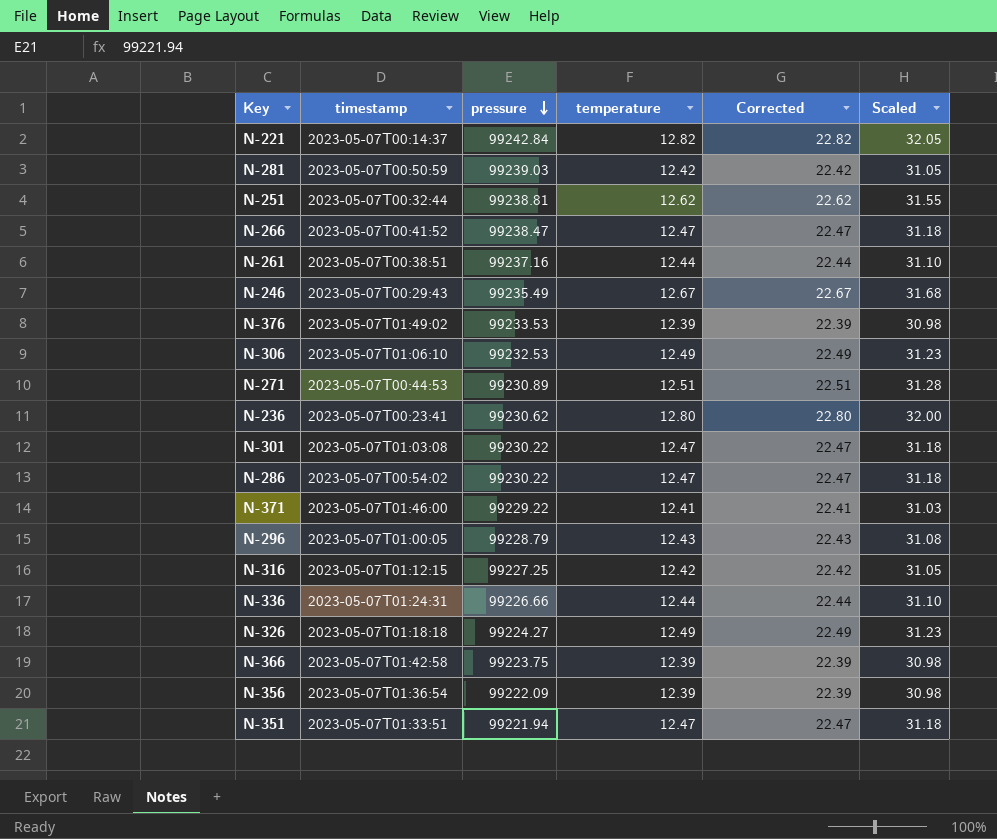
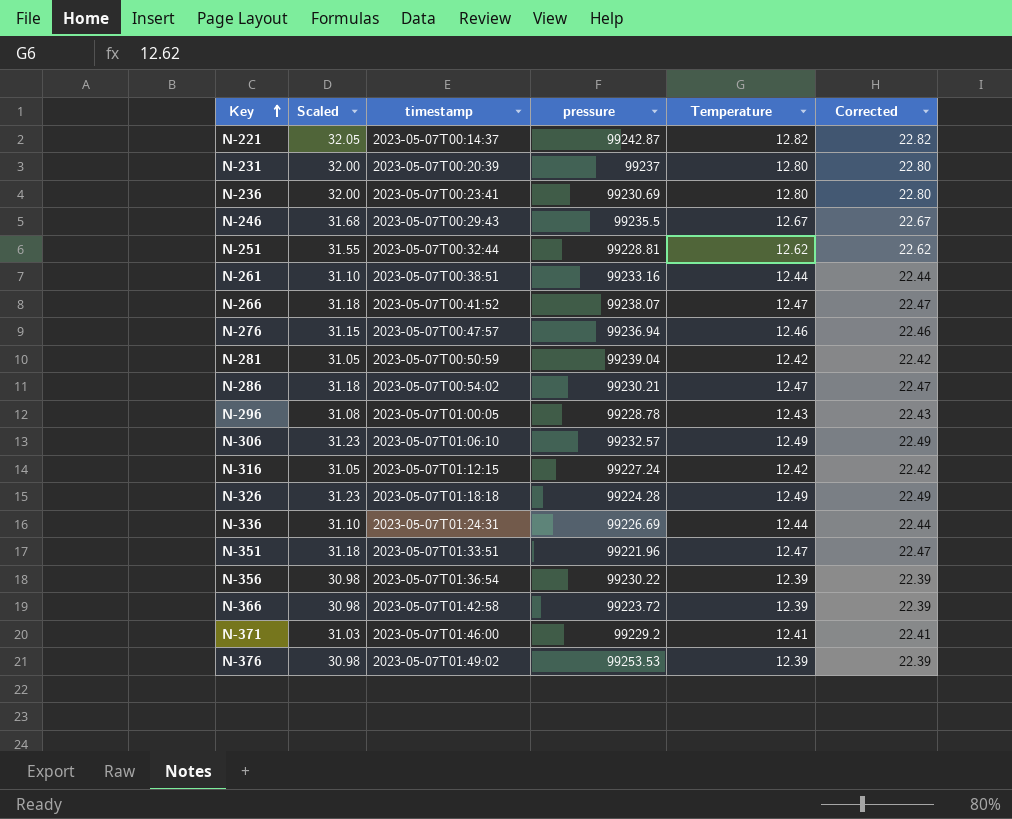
row order: pressure descending -> Key ascending
column Scaled | position: 6 -> 2
column name: temperature -> Temperature
row N-271: 2023-05-07T00:44:53 | 99230.89 | 12.51 | 22.51 | 31.28 -> none
row N-301: 2023-05-07T01:03:08 | 99230.22 | 12.47 | 22.47 | 31.18 -> none
N-221 | pressure: 99242.84 -> 99242.87
row N-231: none -> 32.00 | 2023-05-07T00:20:39 | 99237 | 12.80 | 22.80
N-236 | pressure: 99230.62 -> 99230.69
N-246 | pressure: 99235.49 -> 99235.5
N-251 | pressure: 99238.81 -> 99228.81
N-261 | pressure: 99237.16 -> 99233.16
N-266 | pressure: 99238.47 -> 99238.07
row N-276: none -> 31.15 | 2023-05-07T00:47:57 | 99236.94 | 12.46 | 22.46
N-281 | pressure: 99239.03 -> 99239.04
N-286 | pressure: 99230.22 -> 99230.21
N-296 | pressure: 99228.79 -> 99228.78
N-306 | pressure: 99232.53 -> 99232.57
N-316 | pressure: 99227.25 -> 99227.24
N-326 | pressure: 99224.27 -> 99224.28
N-336 | pressure: 99226.66 -> 99226.69
N-351 | pressure: 99221.94 -> 99221.96
N-356 | pressure: 99222.09 -> 99230.22
N-366 | pressure: 99223.75 -> 99223.72
N-371 | pressure: 99229.22 -> 99229.2
N-376 | pressure: 99233.53 -> 99253.53

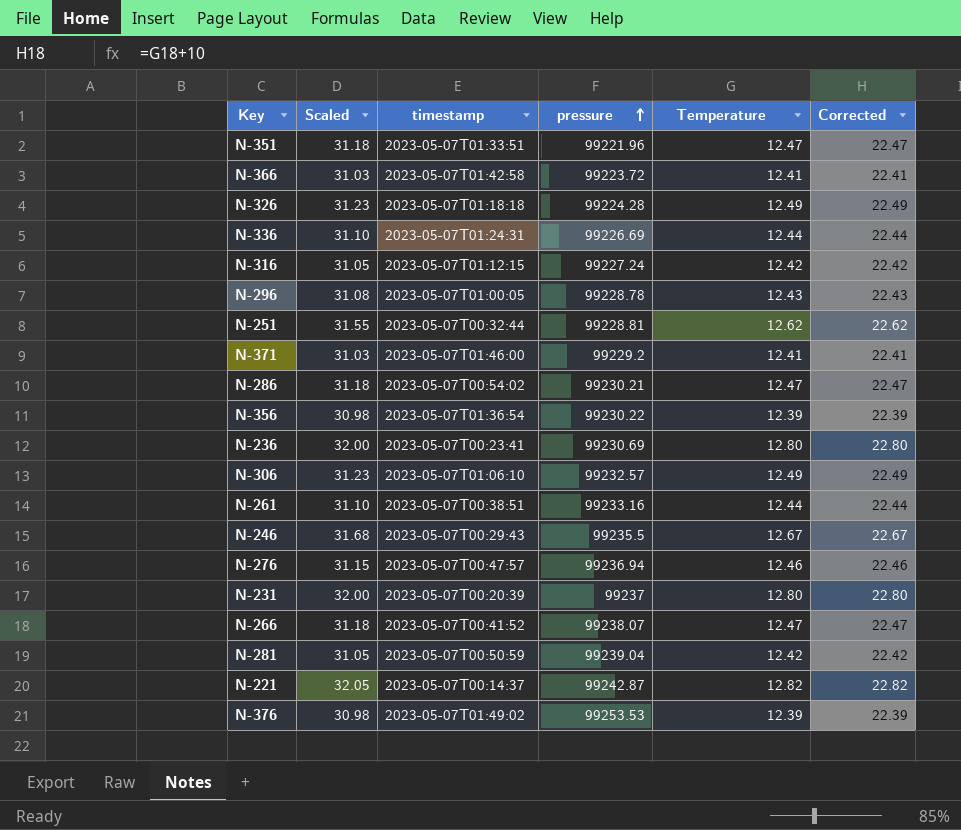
row order: Key ascending -> pressure ascending
N-366 | Scaled: 30.98 -> 31.03
N-366 | Temperature: 12.39 -> 12.41
N-366 | Corrected: 22.39 -> 22.41

